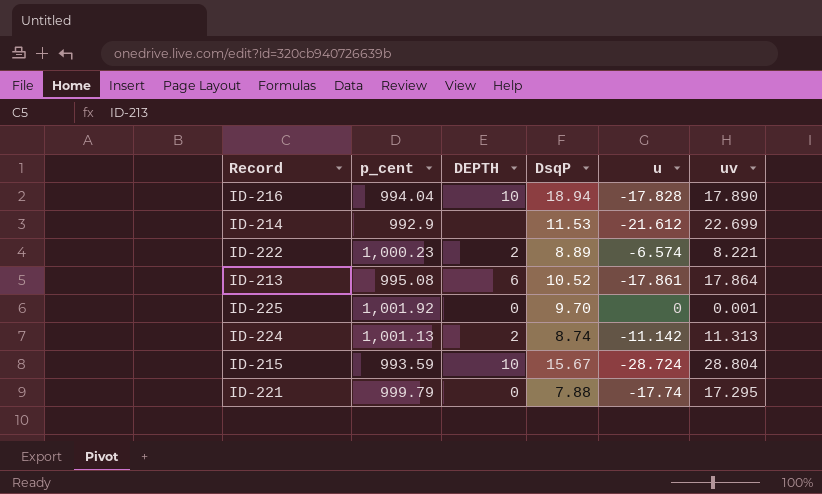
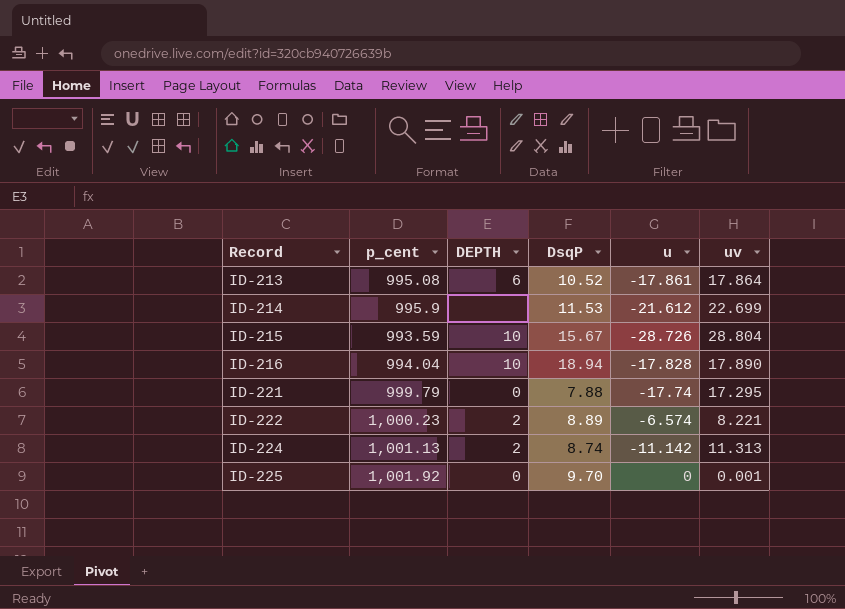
row order: none -> Record ascending
ID-214 | p_cent: 992.9 -> 995.9
ID-215 | u: -28.724 -> -28.726

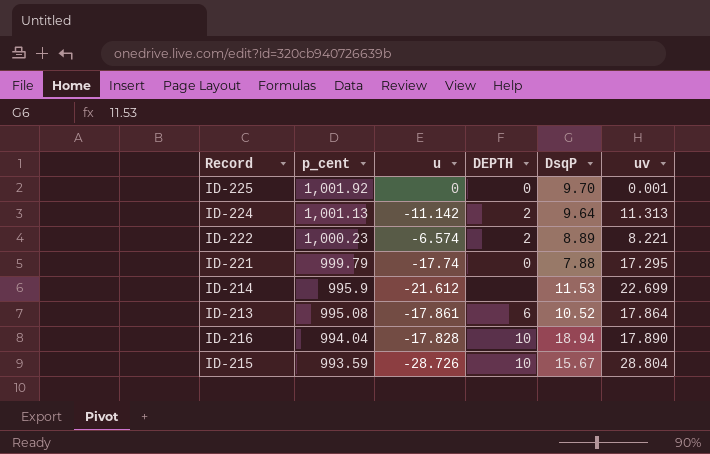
row order: Record ascending -> p_cent descending
column u | position: 5 -> 3
ID-224 | DsqP: 8.74 -> 9.64

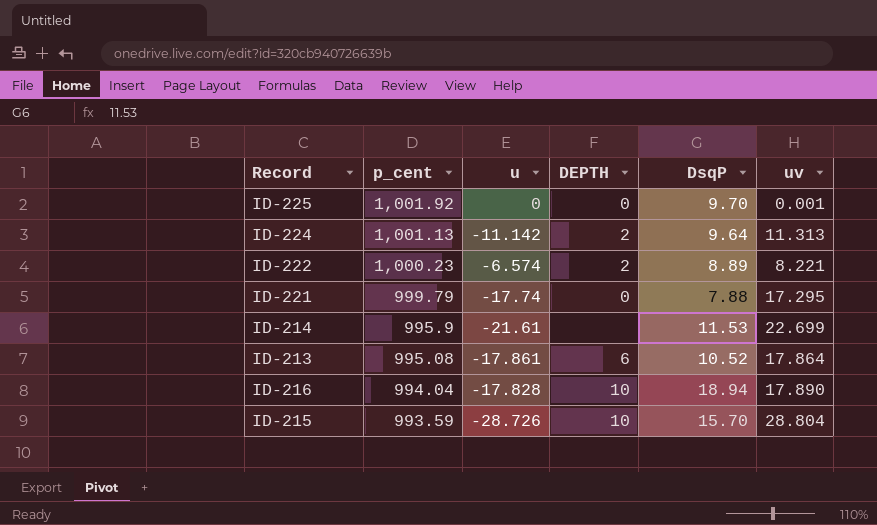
ID-214 | u: -21.612 -> -21.61
ID-215 | DsqP: 15.67 -> 15.70

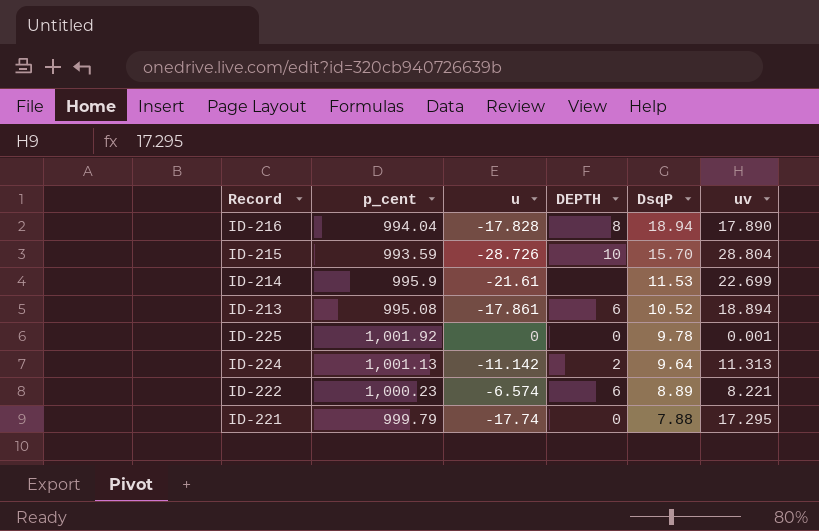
row order: p_cent descending -> DsqP descending
ID-216 | DEPTH: 10 -> 8
ID-213 | uv: 17.864 -> 18.894
ID-225 | DsqP: 9.70 -> 9.78
ID-222 | DEPTH: 2 -> 6

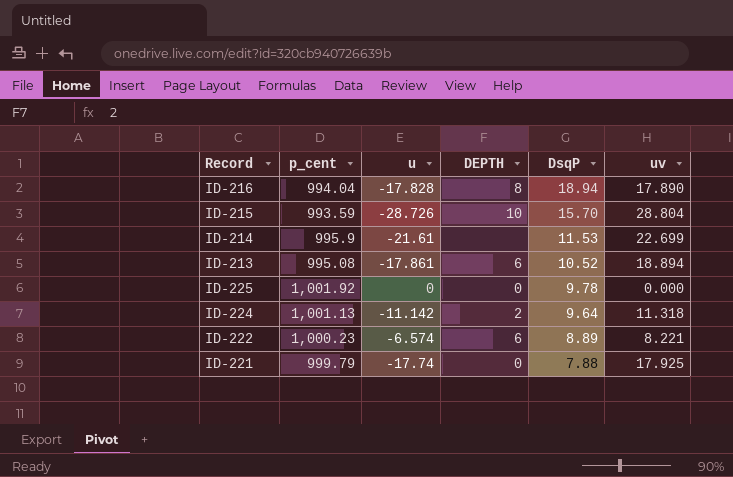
ID-225 | uv: 0.001 -> 0.000
ID-224 | uv: 11.313 -> 11.318
ID-221 | uv: 17.295 -> 17.925

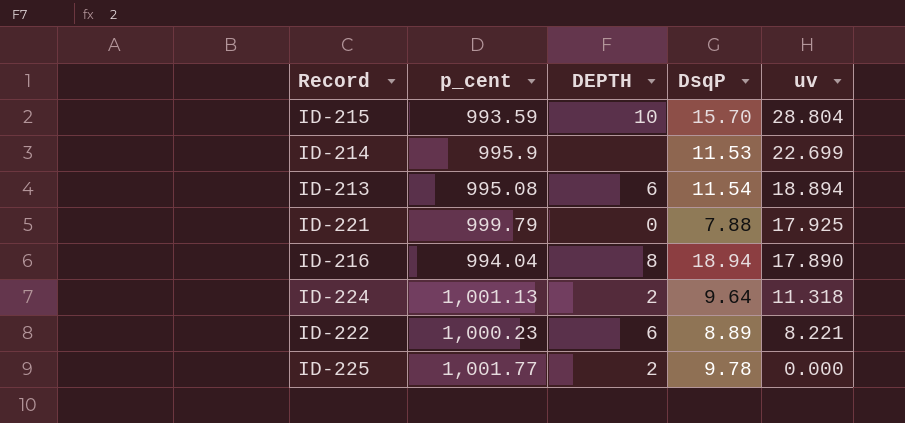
row order: DsqP descending -> uv descending
column u | position: 3 -> none
ID-213 | DsqP: 10.52 -> 11.54
ID-225 | p_cent: 1,001.92 -> 1,001.77
ID-225 | DEPTH: 0 -> 2

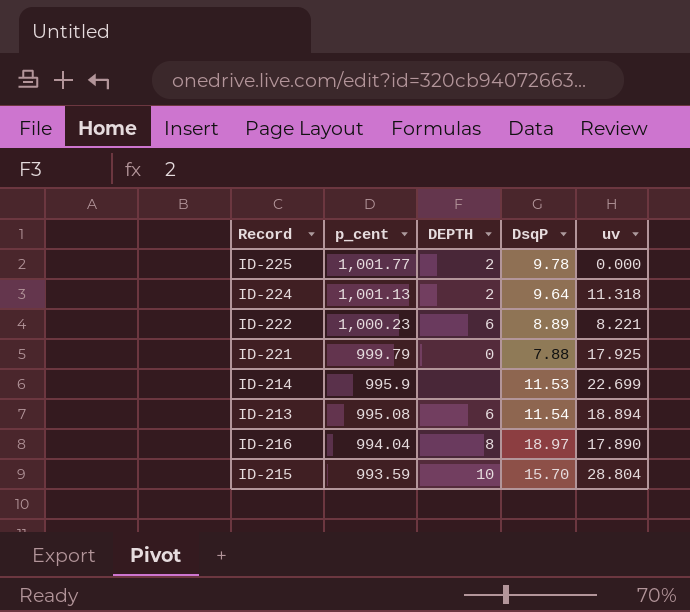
row order: uv descending -> p_cent descending
ID-216 | DsqP: 18.94 -> 18.97

